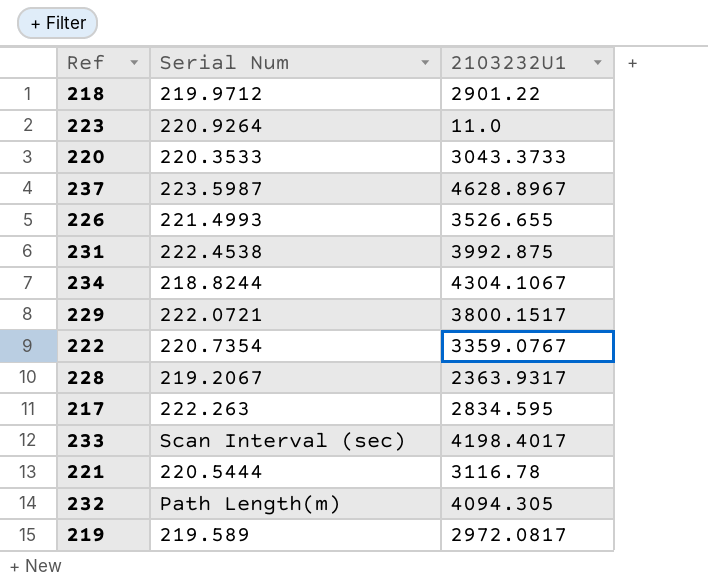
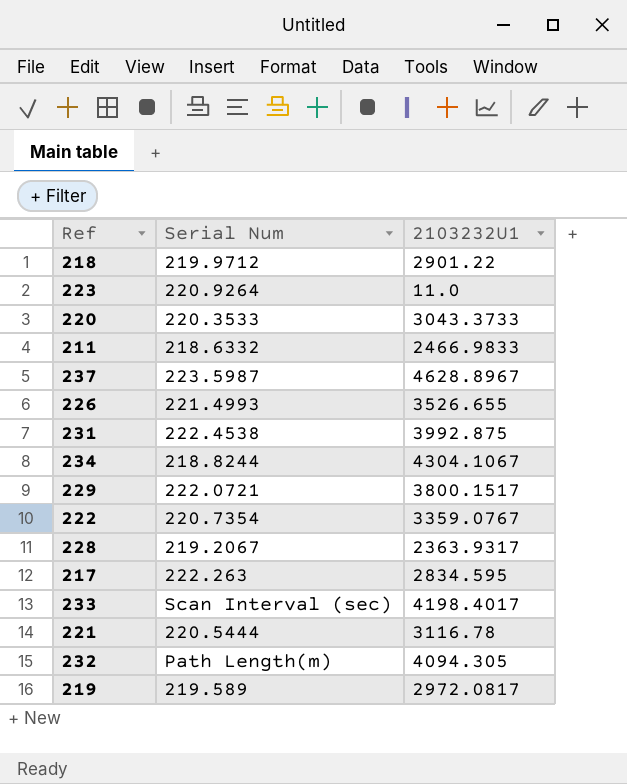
row 211: none -> 218.6332 | 2466.9833

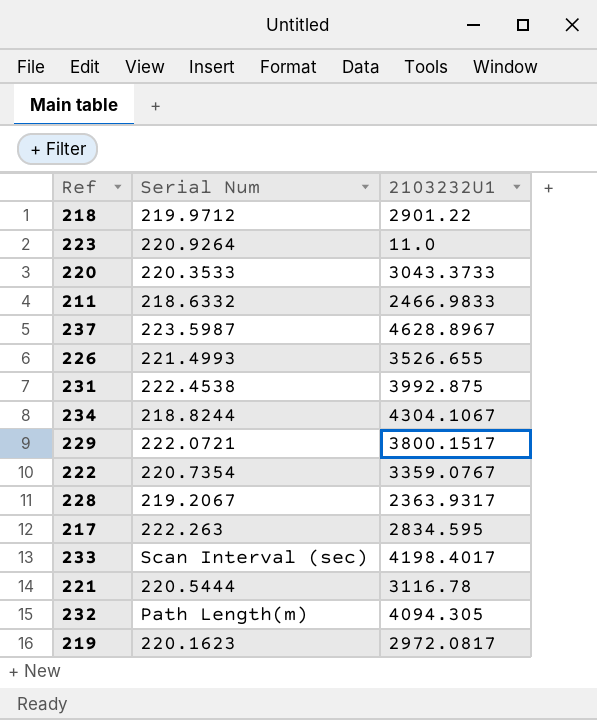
219 | Serial Num: 219.589 -> 220.1623

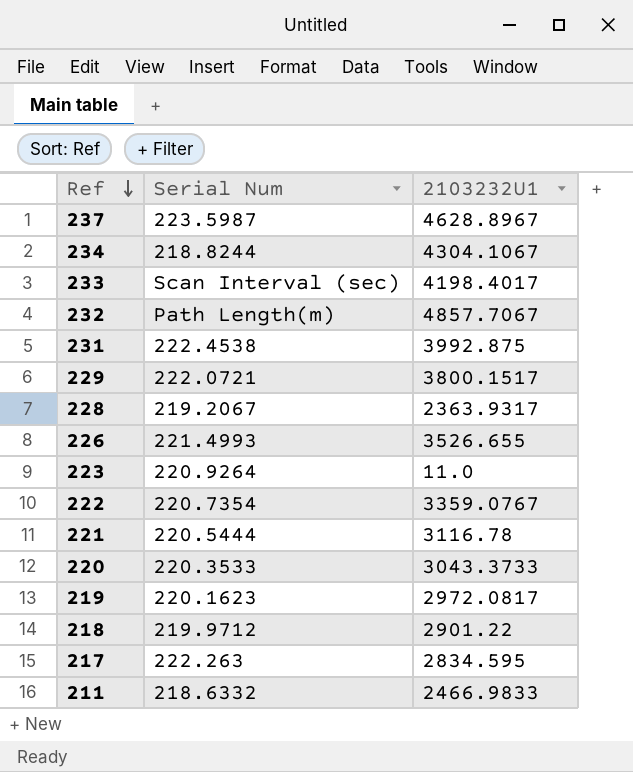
row order: none -> Ref descending
232 | 2103232U1: 4094.305 -> 4857.7067

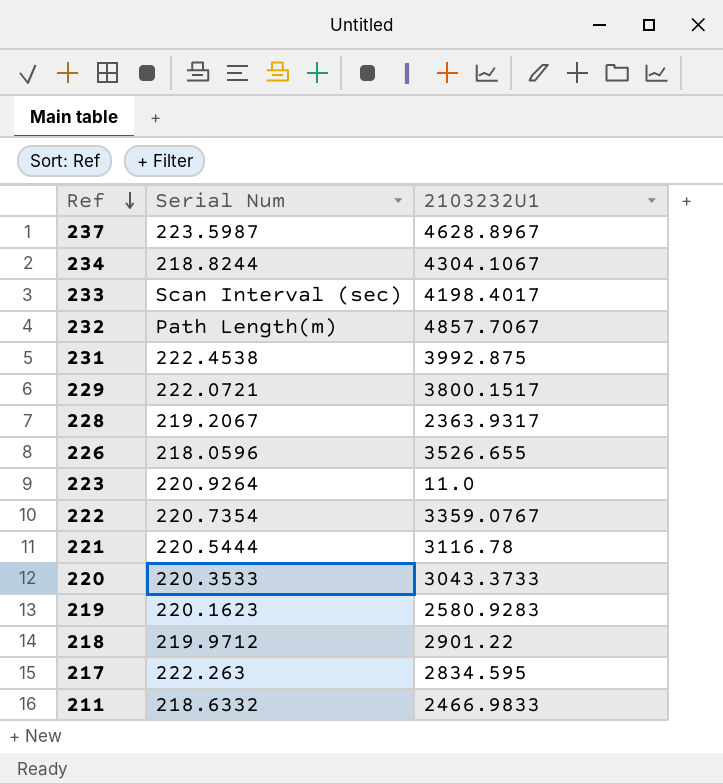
226 | Serial Num: 221.4993 -> 218.0596
219 | 2103232U1: 2972.0817 -> 2580.9283

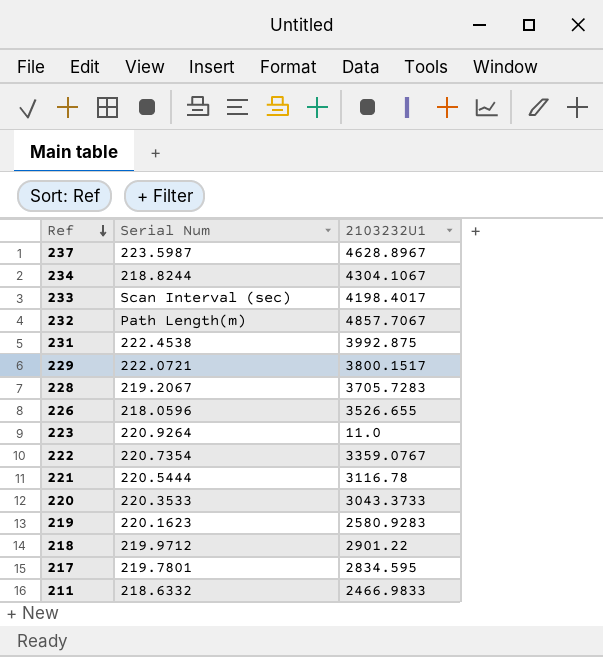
228 | 2103232U1: 2363.9317 -> 3705.7283
217 | Serial Num: 222.263 -> 219.7801

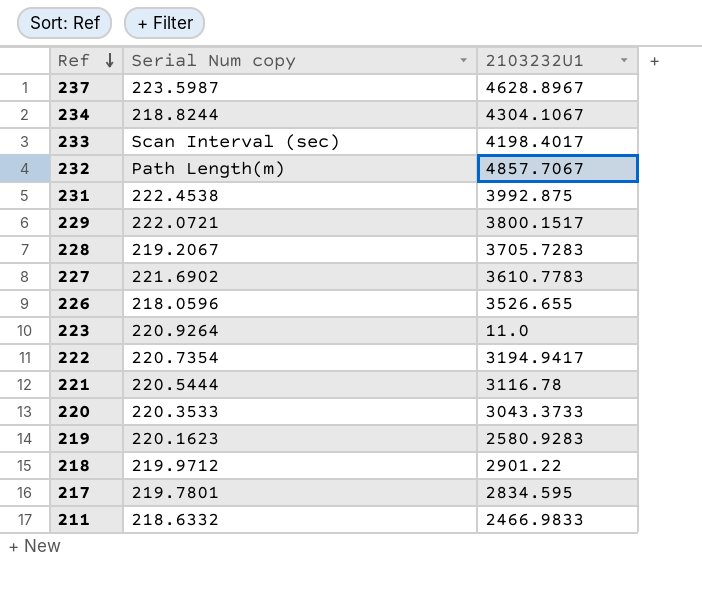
column name: Serial Num -> Serial Num copy
row 227: none -> 221.6902 | 3610.7783
222 | 2103232U1: 3359.0767 -> 3194.9417

